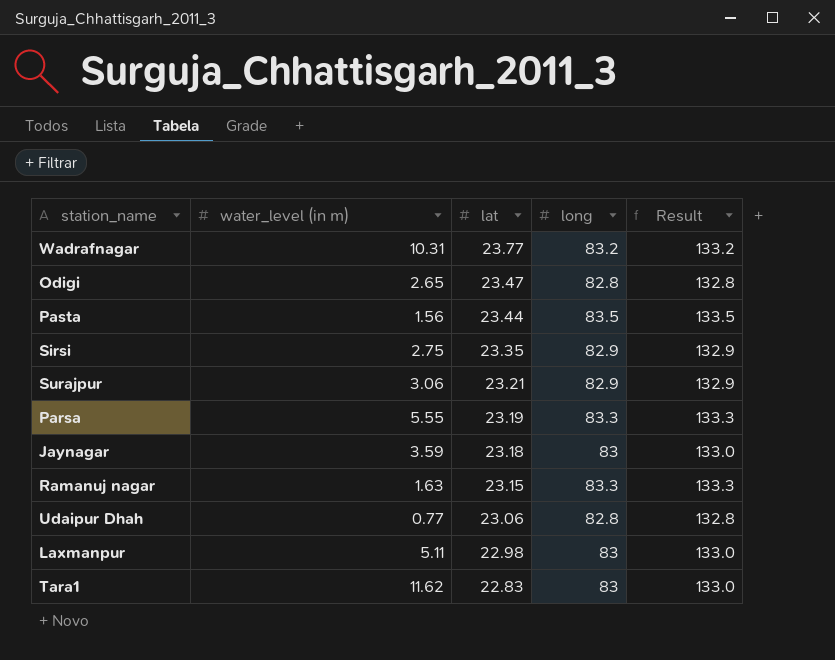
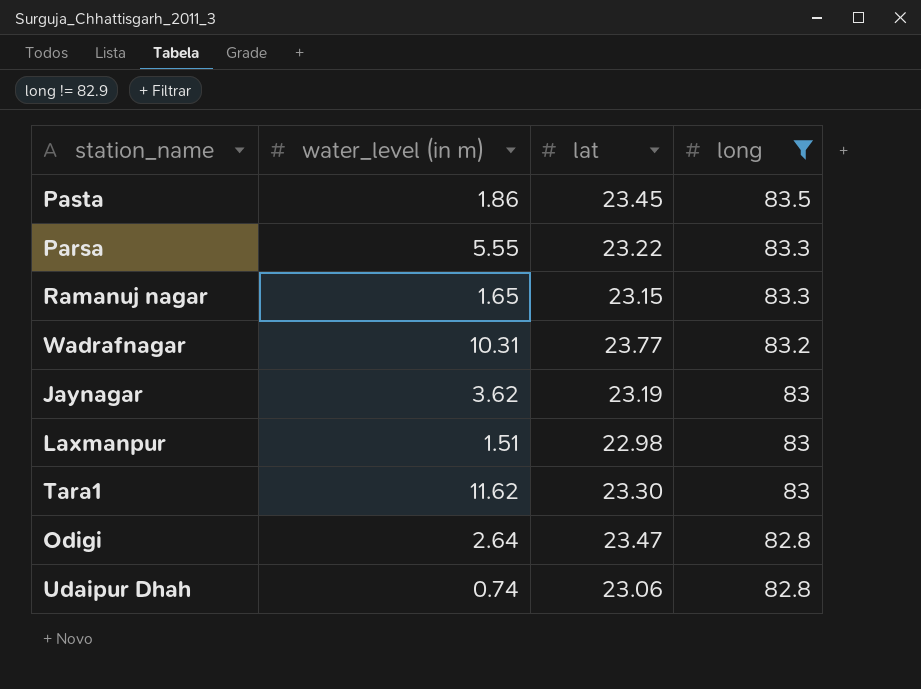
filter: none -> long != 82.9
row order: lat descending -> long descending
column Result | formula: [long] + 50 -> none
Pasta | water_level (in m): 1.56 -> 1.86
Pasta | lat: 23.44 -> 23.45
Parsa | lat: 23.19 -> 23.22
Ramanuj nagar | water_level (in m): 1.63 -> 1.65
Jaynagar | water_level (in m): 3.59 -> 3.62
Jaynagar | lat: 23.18 -> 23.19
Laxmanpur | water_level (in m): 5.11 -> 1.51
Tara1 | lat: 22.83 -> 23.30
Odigi | water_level (in m): 2.65 -> 2.64
Udaipur Dhah | water_level (in m): 0.77 -> 0.74

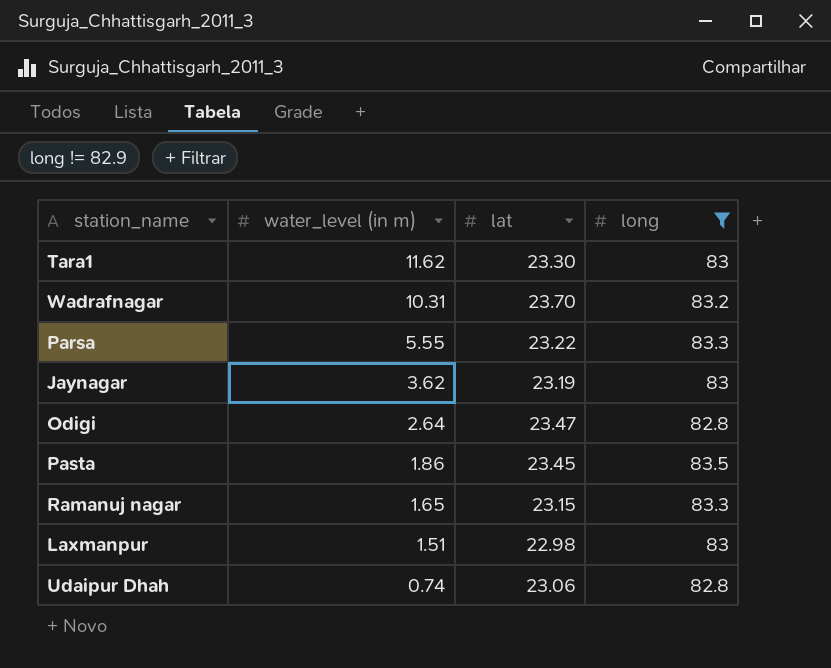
row order: long descending -> water_level (in m) descending
Wadrafnagar | lat: 23.77 -> 23.70

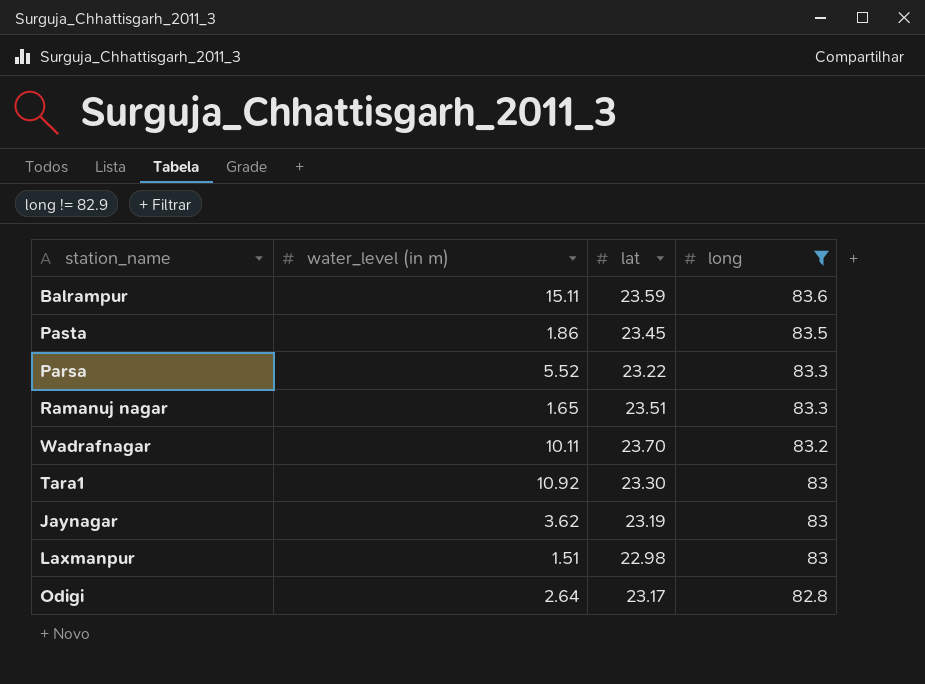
row order: water_level (in m) descending -> long descending
row Udaipur Dhah: 0.74 | 23.06 | 82.8 -> none
row Balrampur: none -> 15.11 | 23.59 | 83.6
Parsa | water_level (in m): 5.55 -> 5.52
Ramanuj nagar | lat: 23.15 -> 23.51
Wadrafnagar | water_level (in m): 10.31 -> 10.11
Tara1 | water_level (in m): 11.62 -> 10.92
Odigi | lat: 23.47 -> 23.17

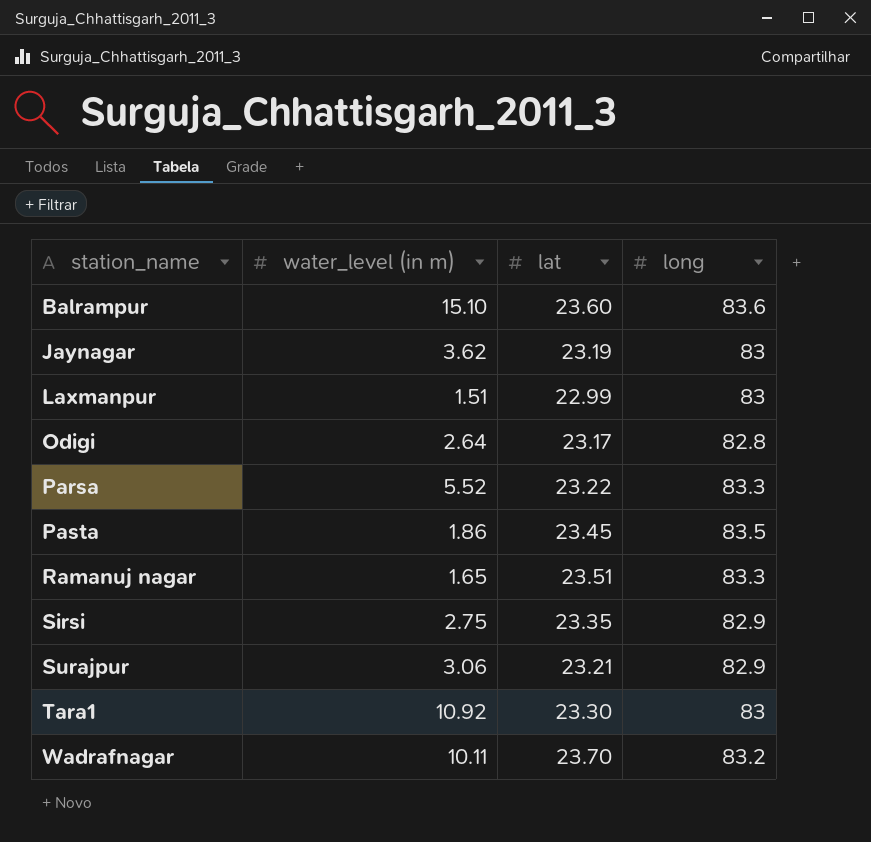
filter: long != 82.9 -> none
row order: long descending -> station_name ascending
Balrampur | water_level (in m): 15.11 -> 15.10
Balrampur | lat: 23.59 -> 23.60
Laxmanpur | lat: 22.98 -> 22.99

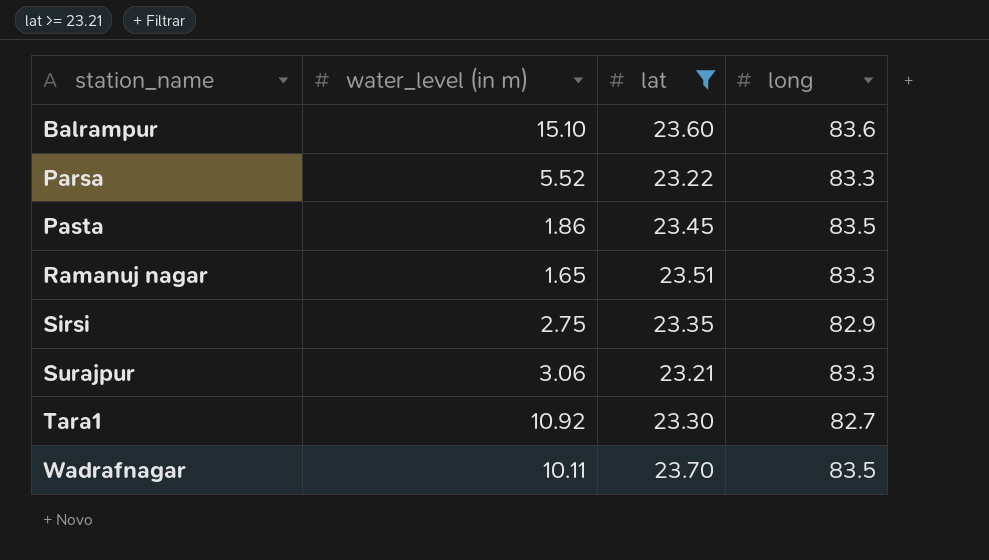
filter: none -> lat >= 23.21
Surajpur | long: 82.9 -> 83.3
Tara1 | long: 83 -> 82.7
Wadrafnagar | long: 83.2 -> 83.5

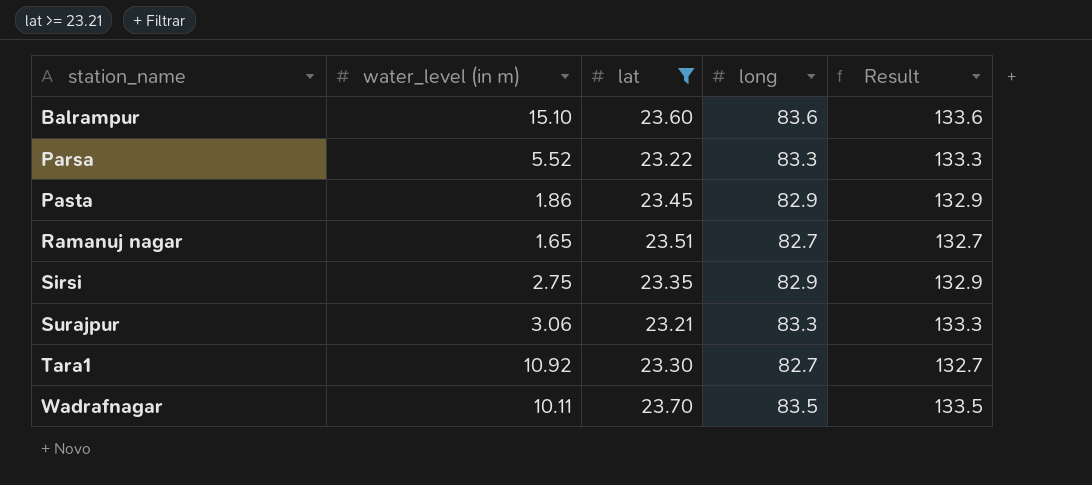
column Result | formula: none -> [long] + 50
Pasta | long: 83.5 -> 82.9
Ramanuj nagar | long: 83.3 -> 82.7

